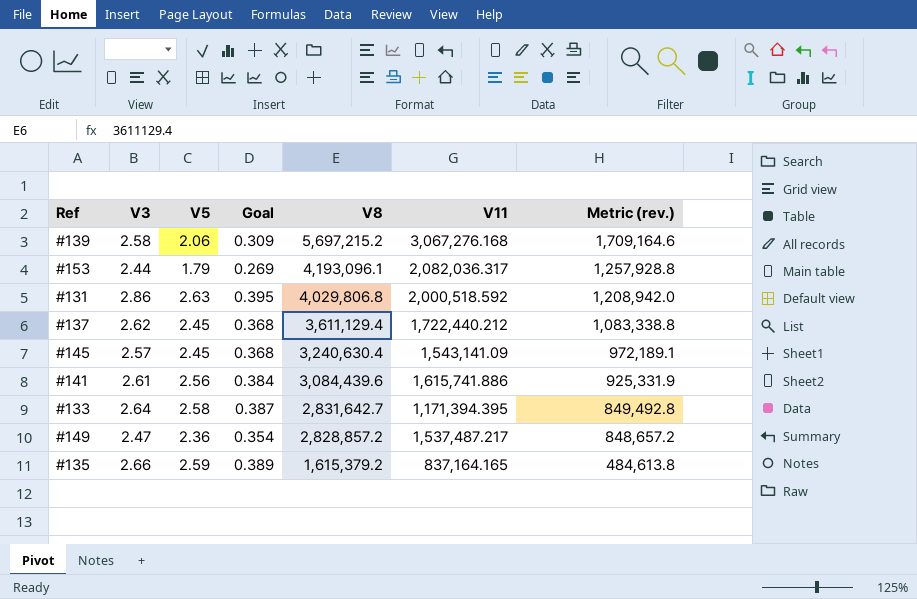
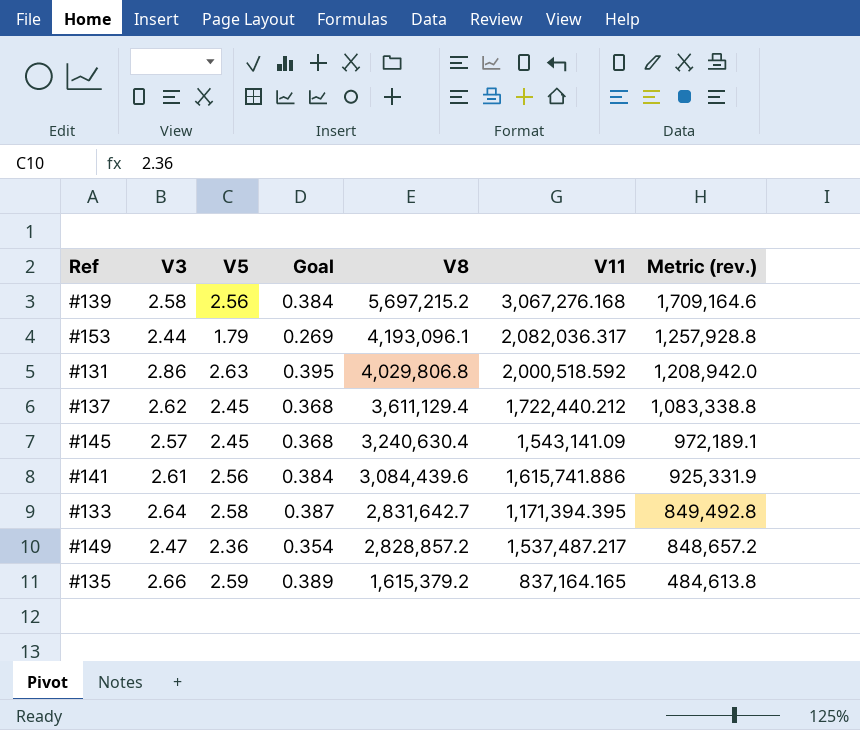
#139 | V5: 2.06 -> 2.56
#139 | Goal: 0.309 -> 0.384

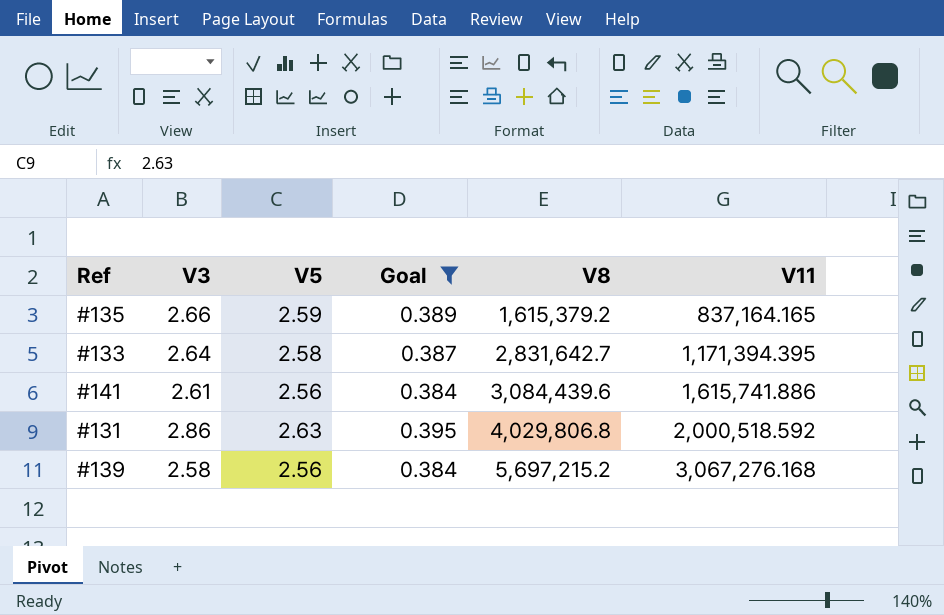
filter: none -> Goal >= 0.384
row order: V8 descending -> V8 ascending
column Metric (rev.) | formula: [V8] * 0.3 -> none

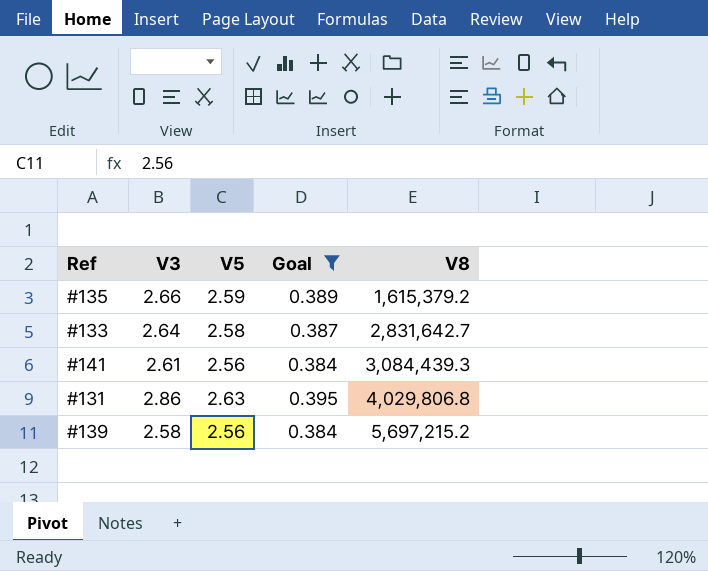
column V11 | position: 6 -> none
#141 | V8: 3,084,439.6 -> 3,084,439.3

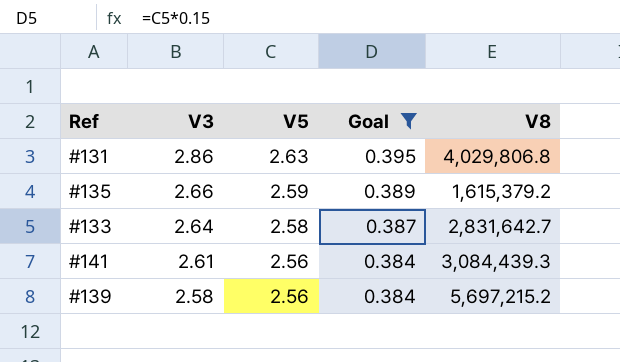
row order: V8 ascending -> V3 descending

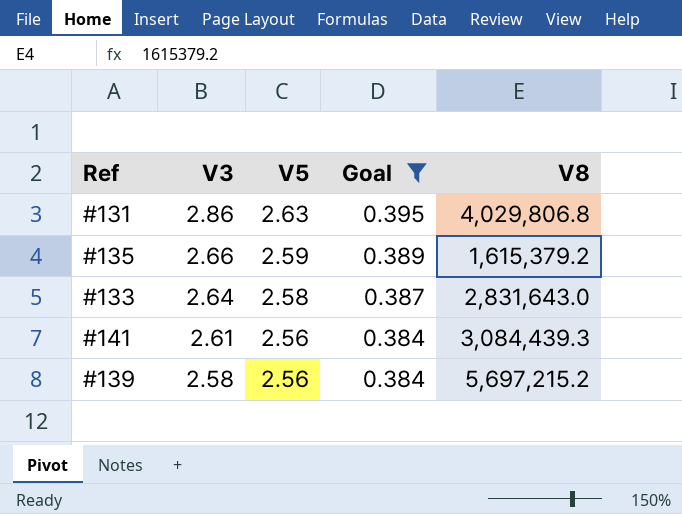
#133 | V8: 2,831,642.7 -> 2,831,643.0

